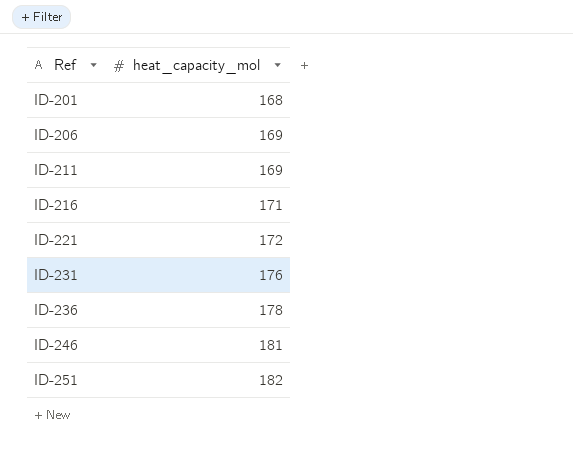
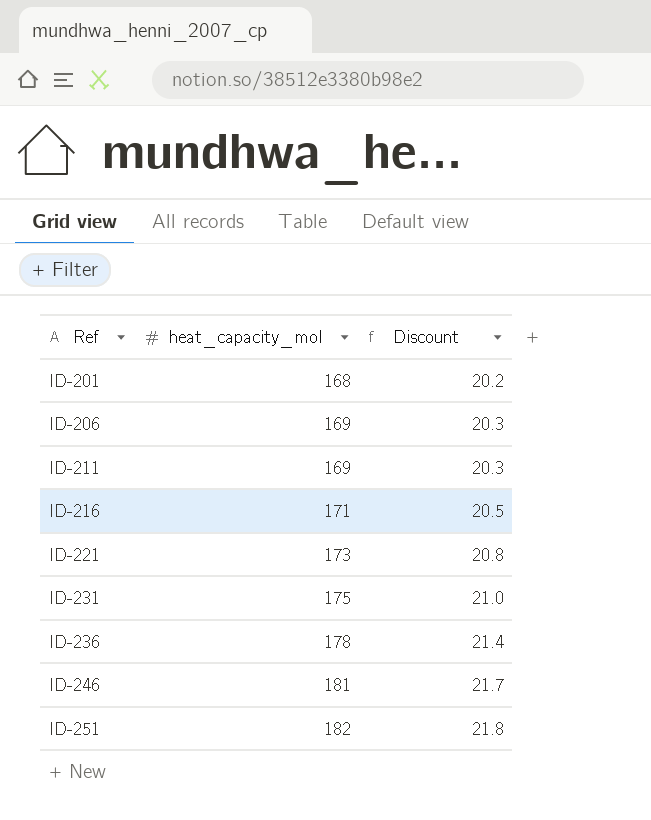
column Discount | formula: none -> [heat_capacity_mol] * 0.12
ID-221 | heat_capacity_mol: 172 -> 173
ID-231 | heat_capacity_mol: 176 -> 175

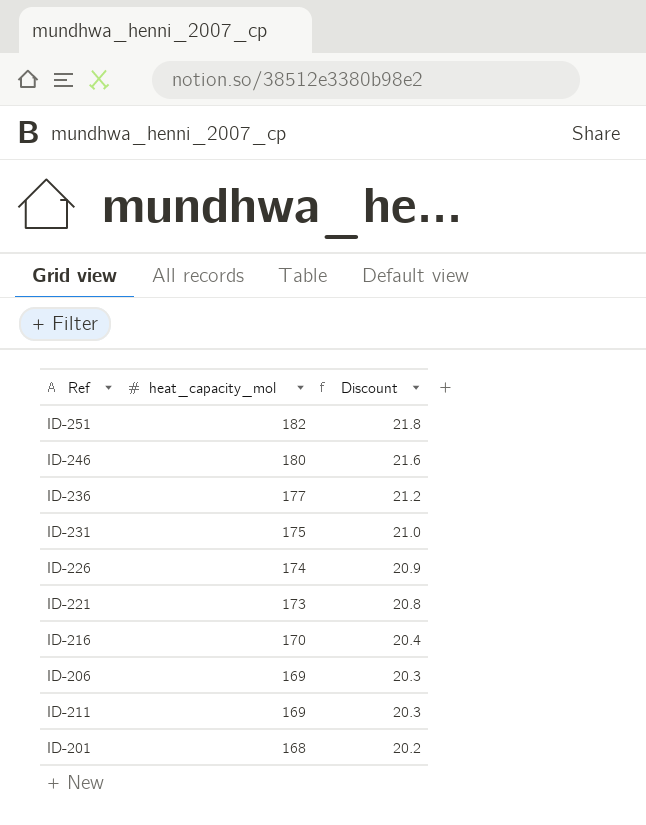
row order: Ref ascending -> heat_capacity_mol descending
ID-246 | heat_capacity_mol: 181 -> 180
ID-246 | Discount: 21.7 -> 21.6
ID-236 | heat_capacity_mol: 178 -> 177
ID-236 | Discount: 21.4 -> 21.2
row ID-226: none -> 174 | 20.9
ID-216 | heat_capacity_mol: 171 -> 170
ID-216 | Discount: 20.5 -> 20.4

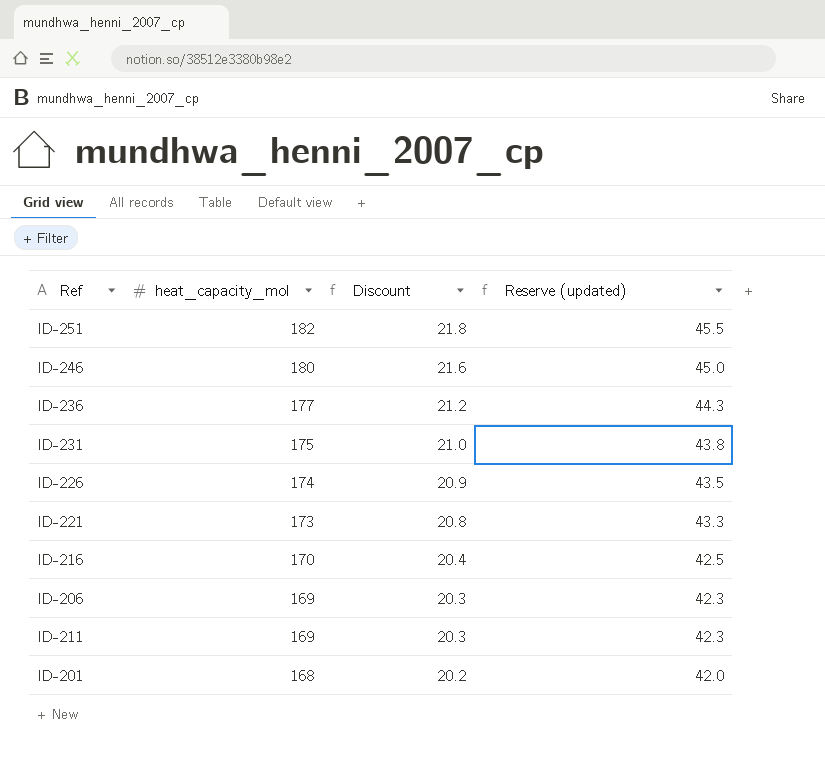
column Reserve (updated) | formula: none -> [heat_capacity_mol] * 0.25

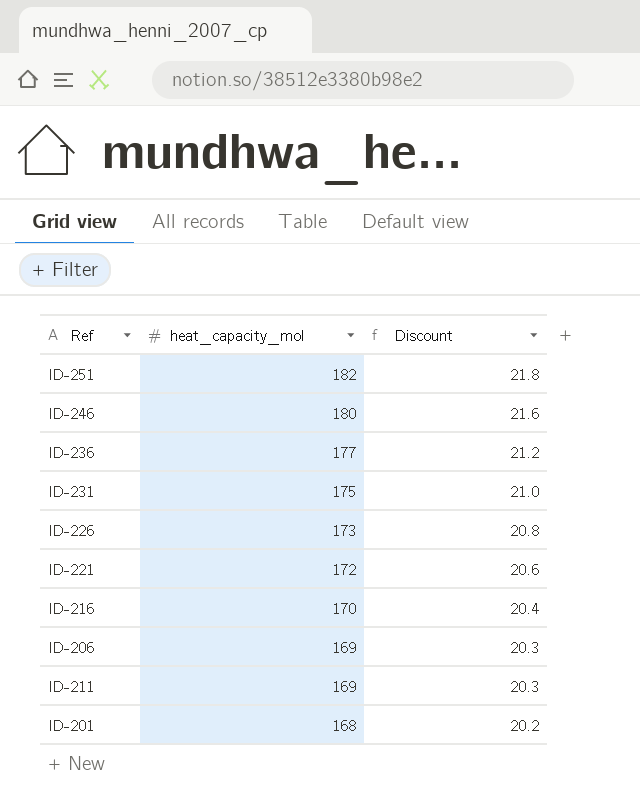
column Reserve (updated) | formula: [heat_capacity_mol] * 0.25 -> none
ID-226 | heat_capacity_mol: 174 -> 173
ID-226 | Discount: 20.9 -> 20.8
ID-221 | heat_capacity_mol: 173 -> 172
ID-221 | Discount: 20.8 -> 20.6

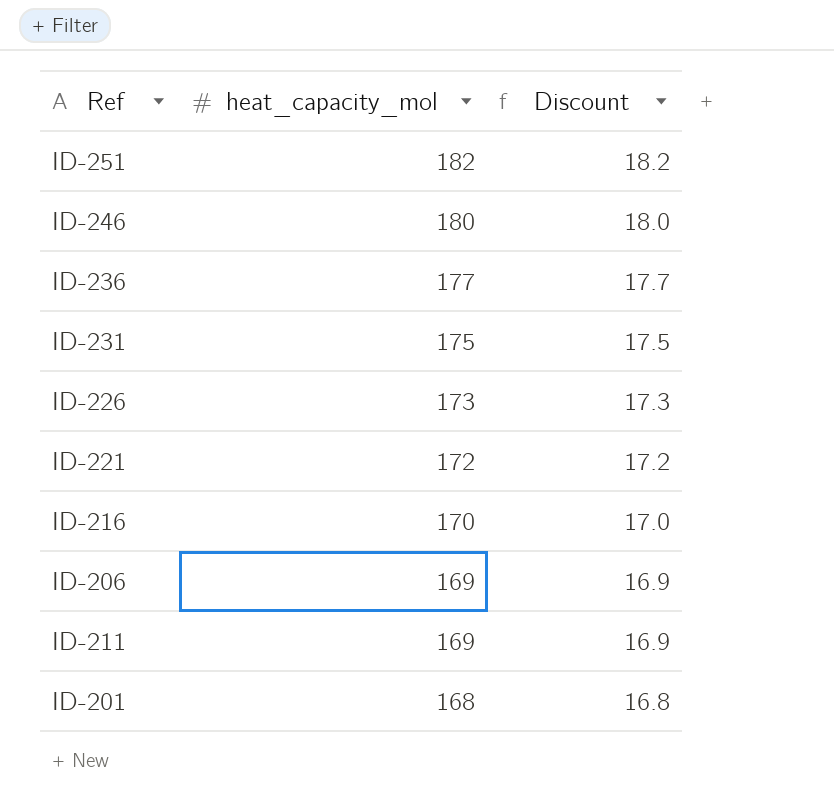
column Discount | formula: [heat_capacity_mol] * 0.12 -> [heat_capacity_mol] * 0.1

